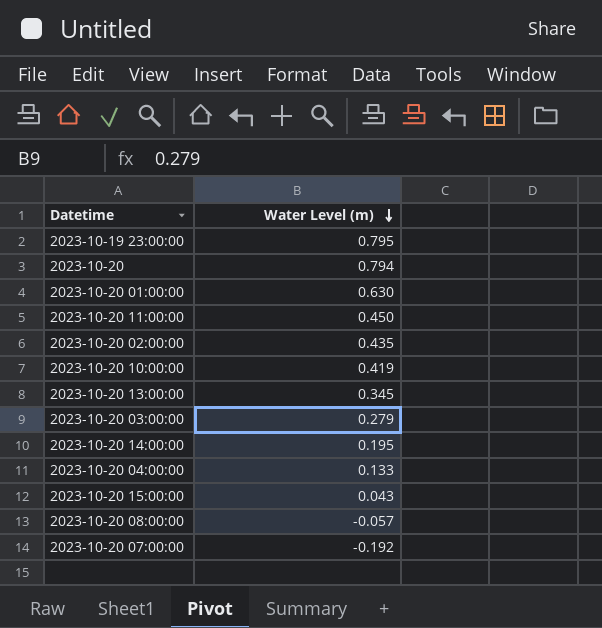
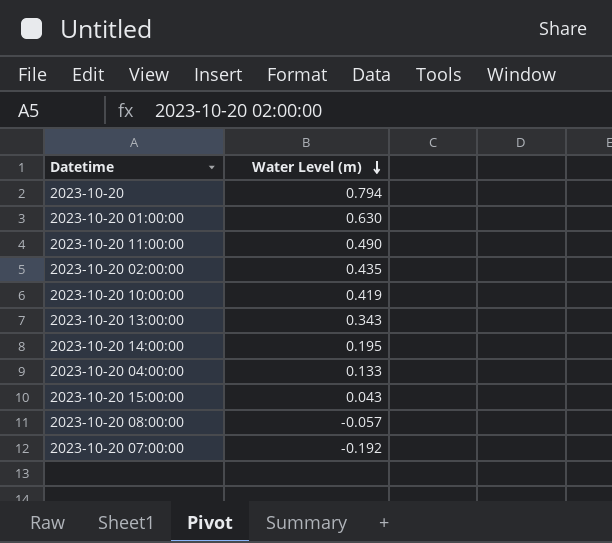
row 2023-10-19 23:00:00: 0.795 -> none
row 2023-10-20 03:00:00: 0.279 -> none
2023-10-20 11:00:00 | Water Level (m): 0.450 -> 0.490
2023-10-20 13:00:00 | Water Level (m): 0.345 -> 0.343

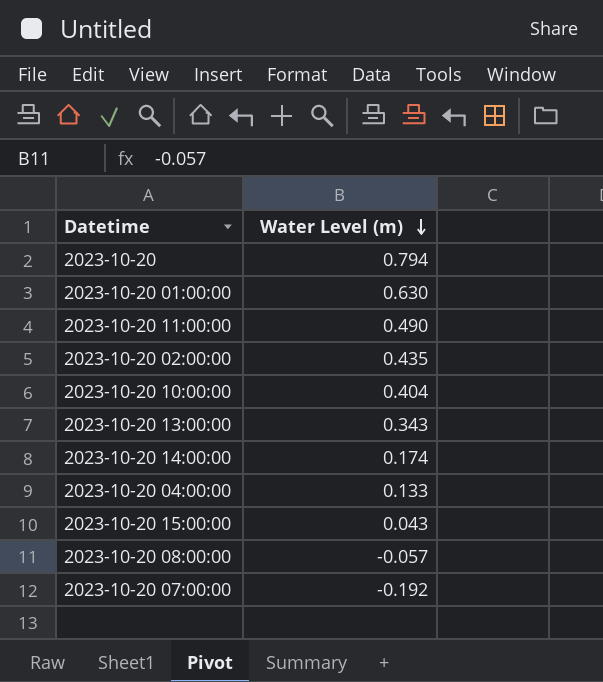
2023-10-20 10:00:00 | Water Level (m): 0.419 -> 0.404
2023-10-20 14:00:00 | Water Level (m): 0.195 -> 0.174

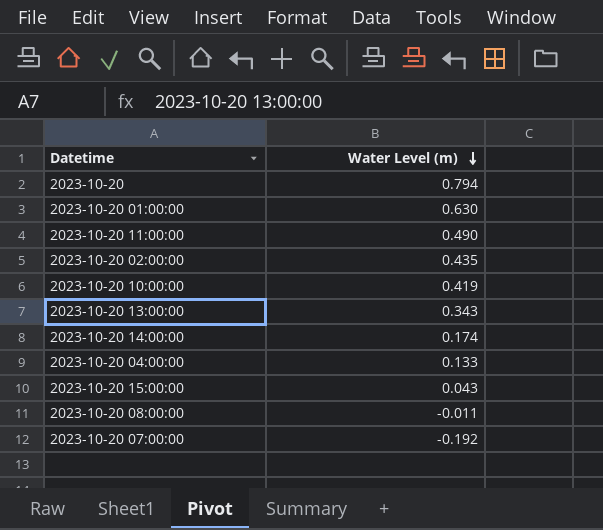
2023-10-20 10:00:00 | Water Level (m): 0.404 -> 0.419
2023-10-20 08:00:00 | Water Level (m): -0.057 -> -0.011

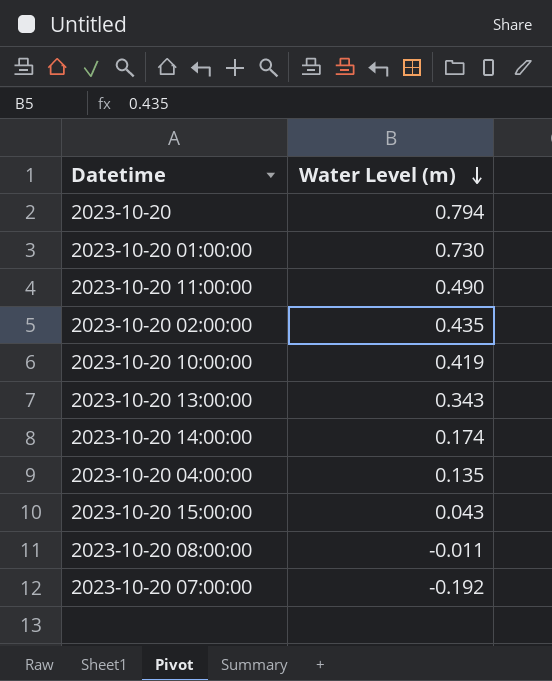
2023-10-20 01:00:00 | Water Level (m): 0.630 -> 0.730
2023-10-20 04:00:00 | Water Level (m): 0.133 -> 0.135

